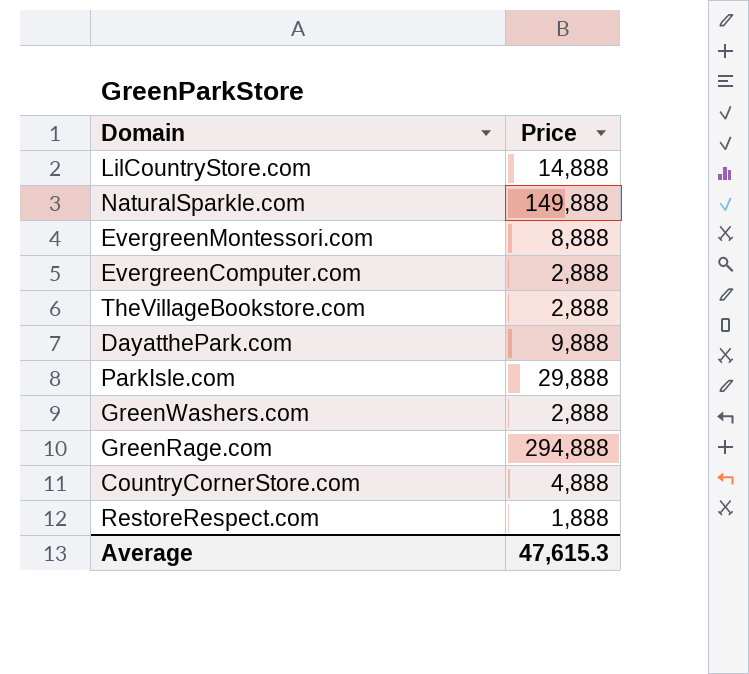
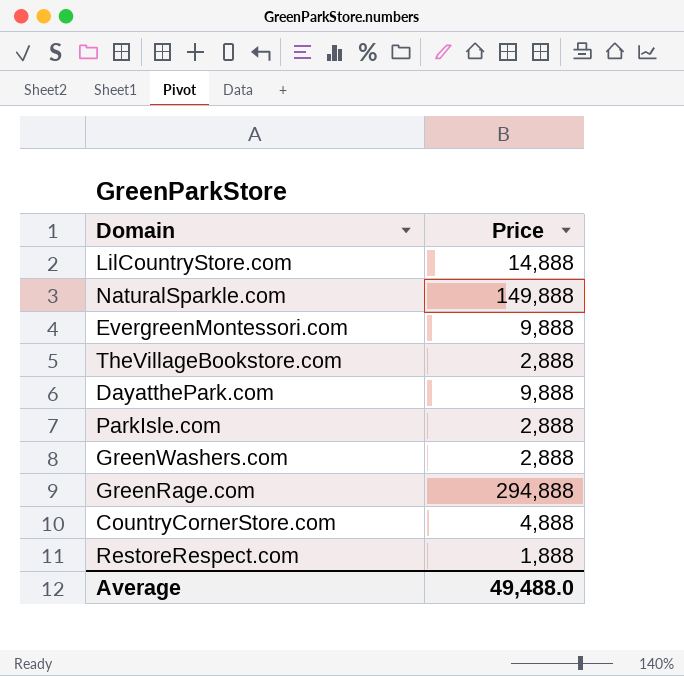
row EvergreenComputer.com: 2,888 -> none
EvergreenMontessori.com | Price: 8,888 -> 9,888
ParkIsle.com | Price: 29,888 -> 2,888
Average | Price: 47,615.3 -> 49,488.0

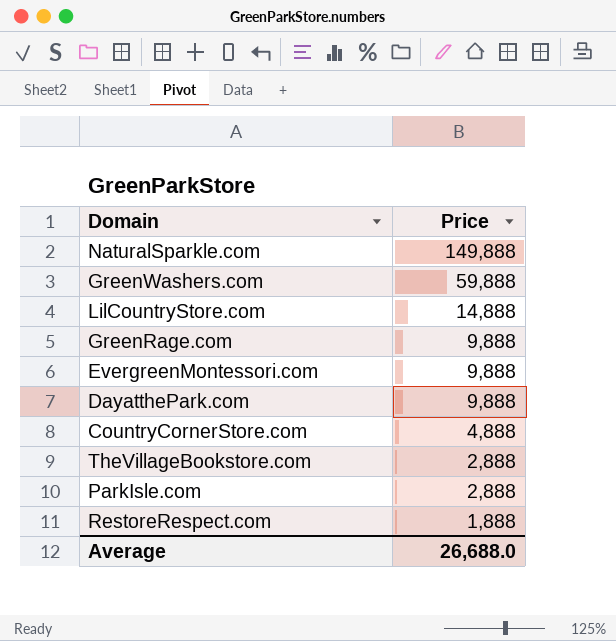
row order: none -> Price descending
GreenWashers.com | Price: 2,888 -> 59,888
GreenRage.com | Price: 294,888 -> 9,888
Average | Price: 49,488.0 -> 26,688.0

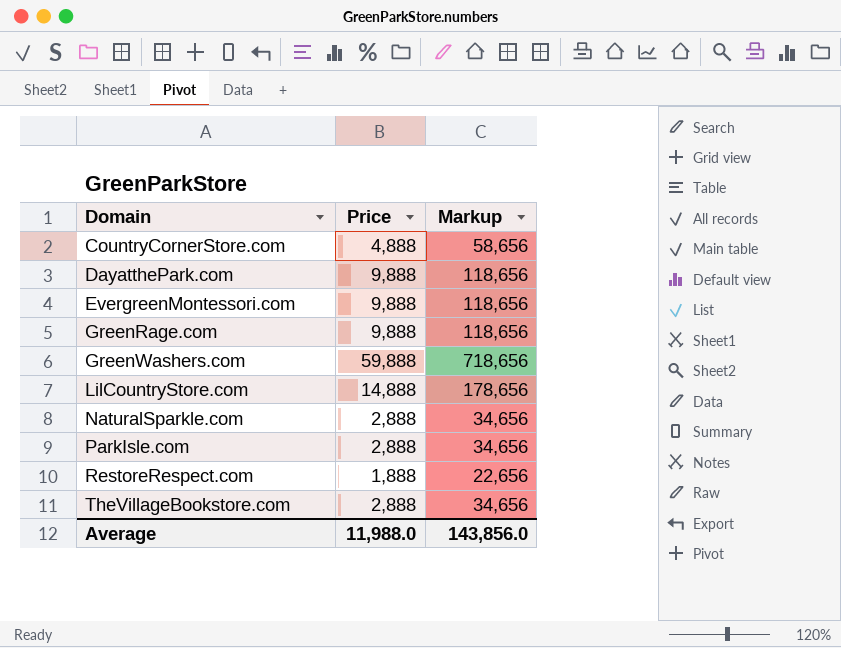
row order: Price descending -> Domain ascending
column Markup | formula: none -> [Price] * 12
NaturalSparkle.com | Price: 149,888 -> 2,888
Average | Price: 26,688.0 -> 11,988.0

